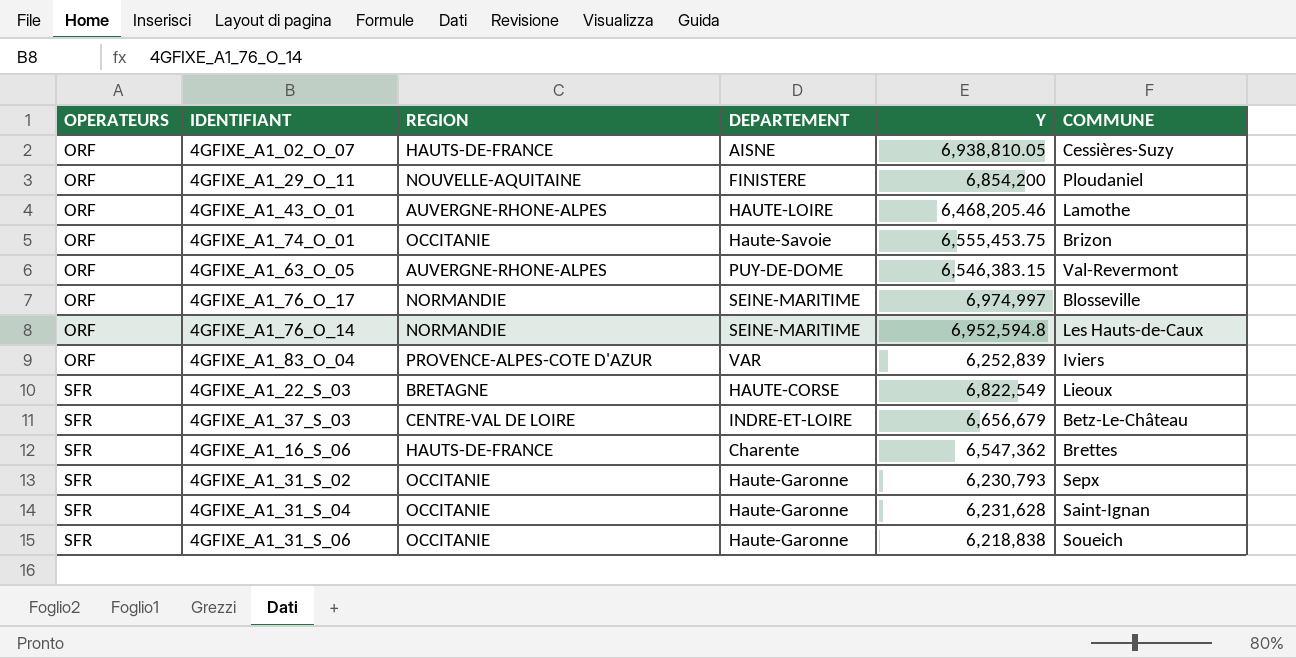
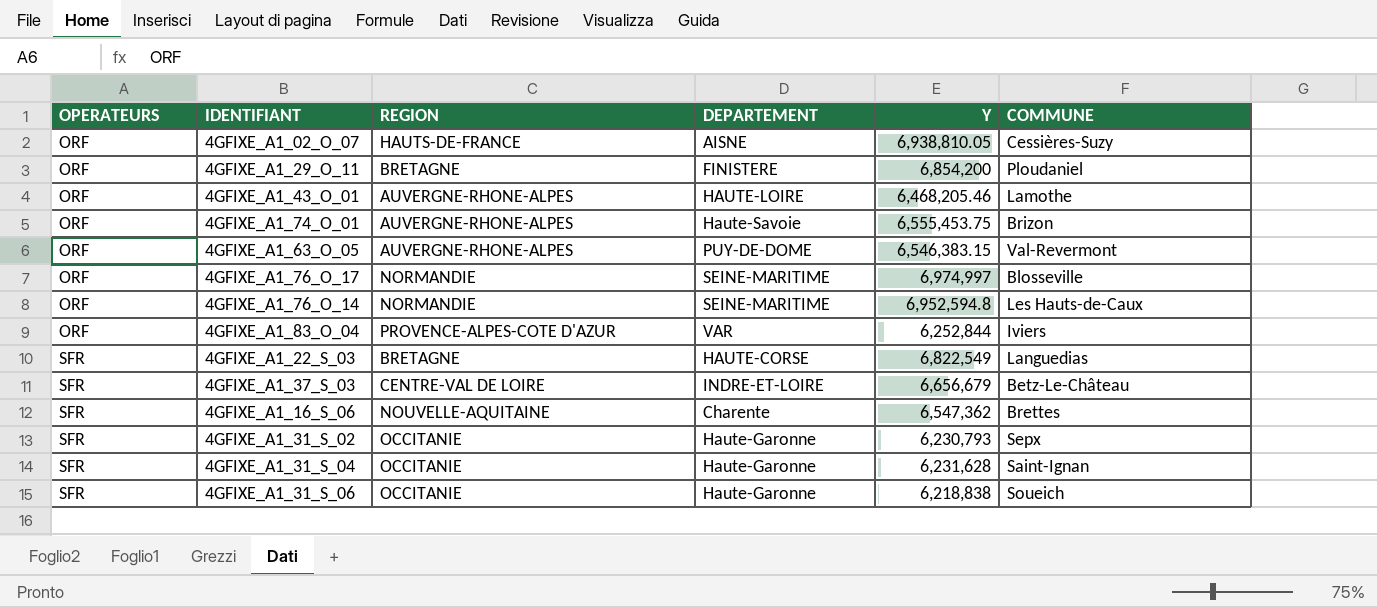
4GFIXE_A1_29_O_11 | REGION: NOUVELLE-AQUITAINE -> BRETAGNE
4GFIXE_A1_74_O_01 | REGION: OCCITANIE -> AUVERGNE-RHONE-ALPES
4GFIXE_A1_83_O_04 | Y: 6,252,839 -> 6,252,844
4GFIXE_A1_22_S_03 | COMMUNE: Lieoux -> Languedias
4GFIXE_A1_16_S_06 | REGION: HAUTS-DE-FRANCE -> NOUVELLE-AQUITAINE

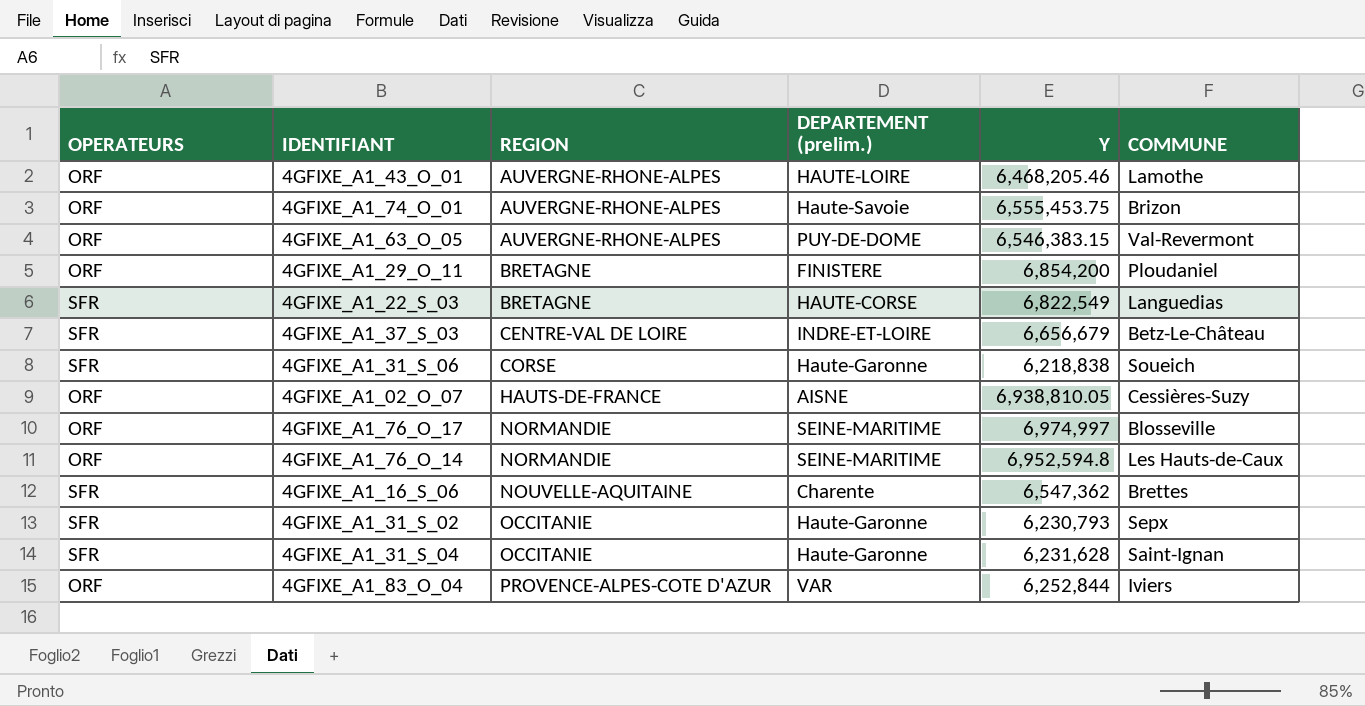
row order: OPERATEURS ascending -> REGION ascending
column name: DEPARTEMENT -> DEPARTEMENT (prelim.)
4GFIXE_A1_31_S_06 | REGION: OCCITANIE -> CORSE

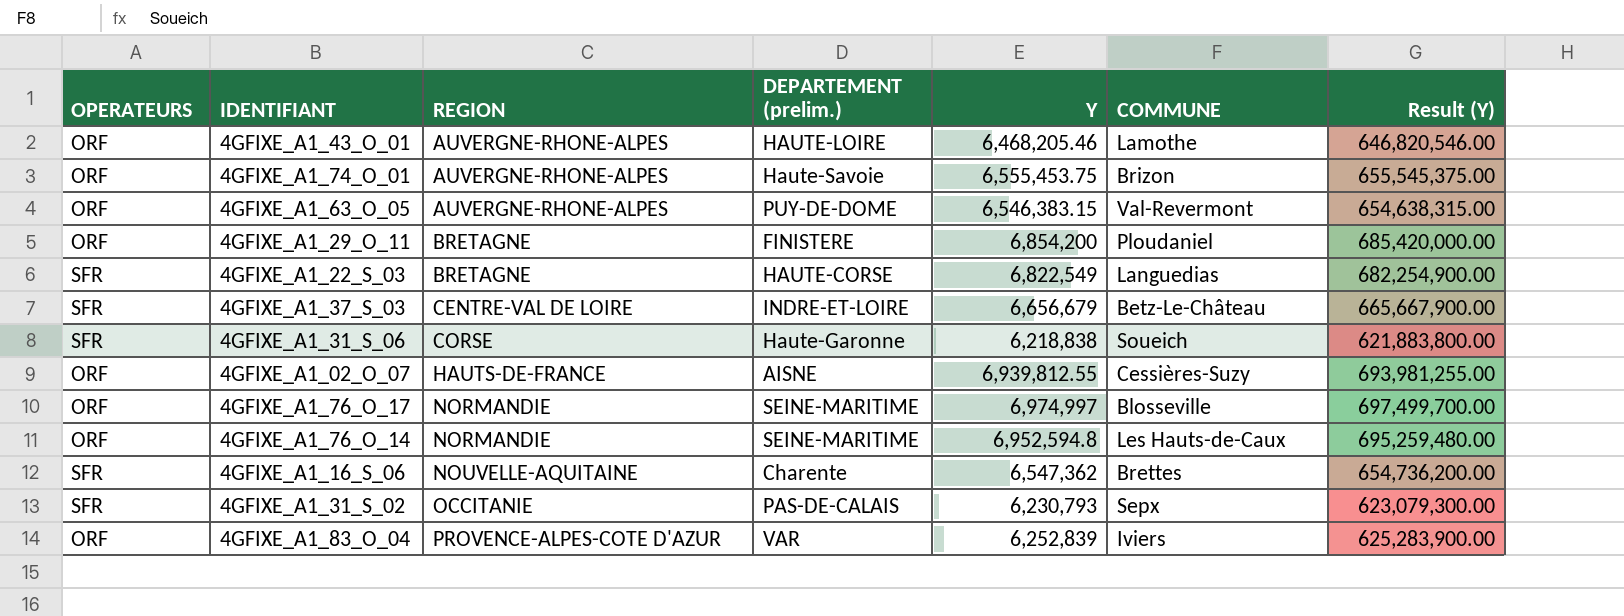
column Result (Y) | formula: none -> [Y] * 100
row 4GFIXE_A1_31_S_04: SFR | OCCITANIE | Haute-Garonne | 6,231,628 | Saint-Ignan -> none
4GFIXE_A1_02_O_07 | Y: 6,938,810.05 -> 6,939,812.55
4GFIXE_A1_31_S_02 | DEPARTEMENT (prelim.): Haute-Garonne -> PAS-DE-CALAIS
4GFIXE_A1_83_O_04 | Y: 6,252,844 -> 6,252,839

